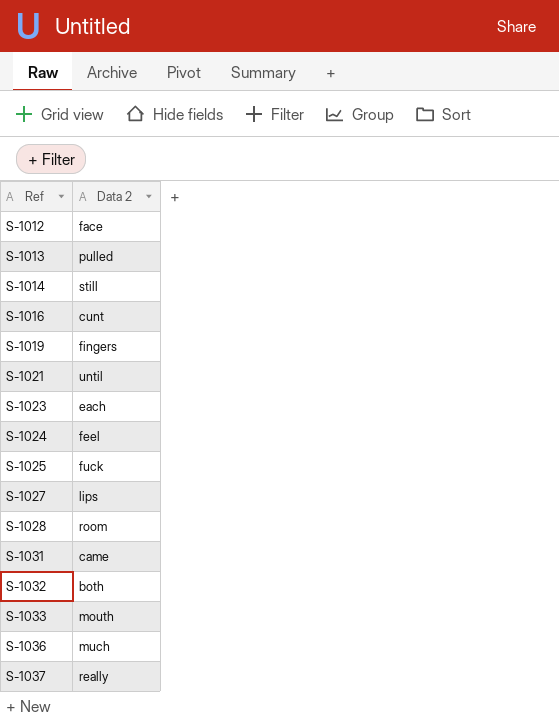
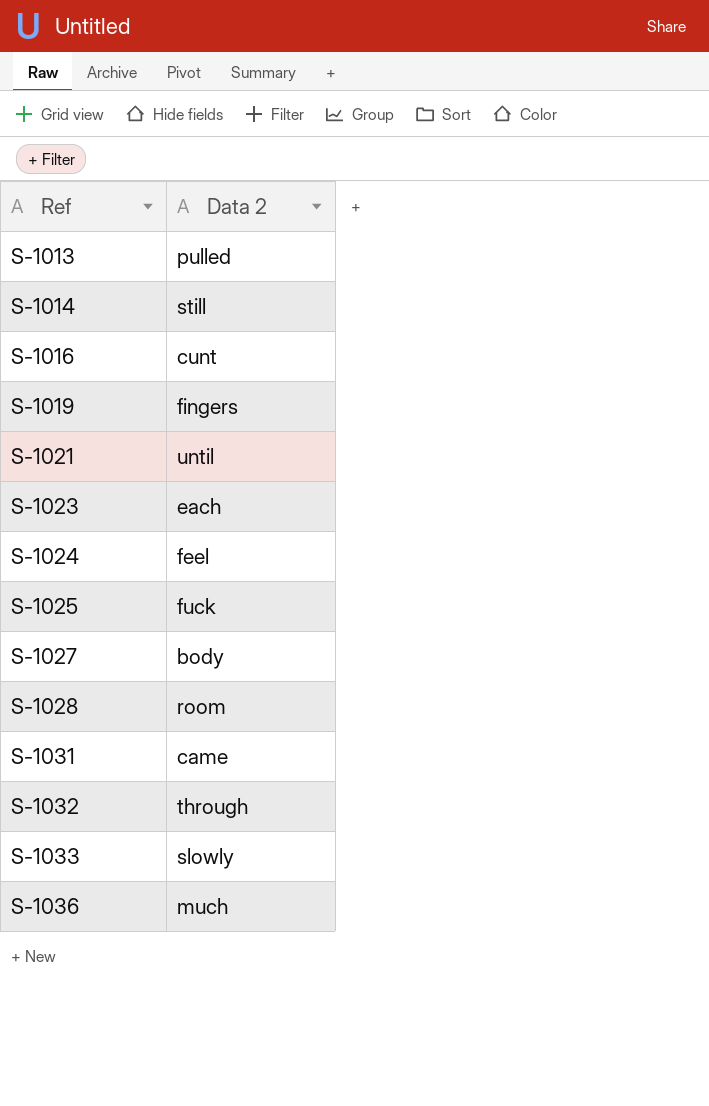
row S-1012: face -> none
row S-1037: really -> none
S-1027 | Data 2: lips -> body
S-1032 | Data 2: both -> through
S-1033 | Data 2: mouth -> slowly

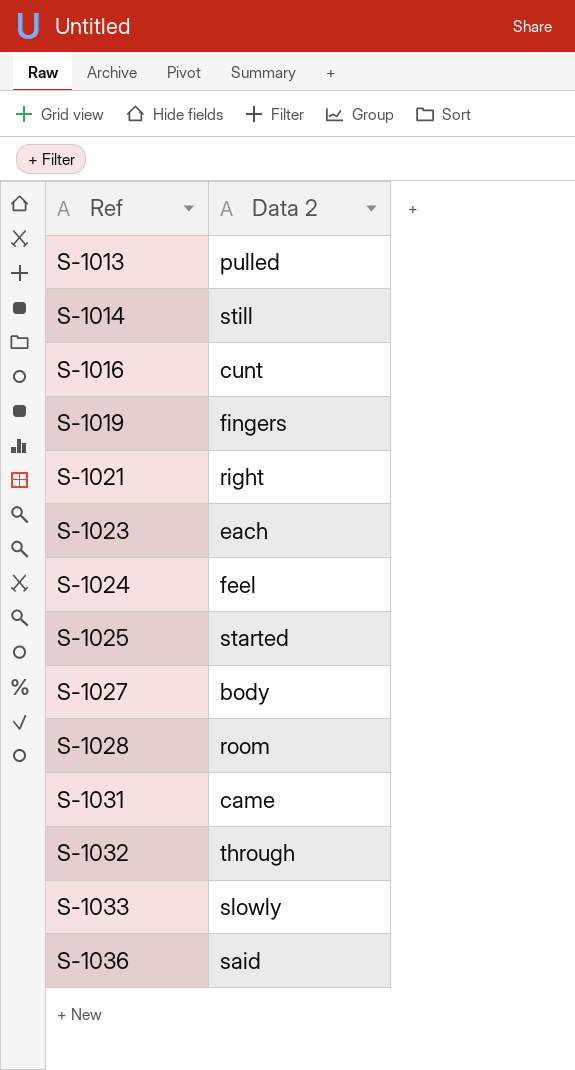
S-1021 | Data 2: until -> right
S-1025 | Data 2: fuck -> started
S-1036 | Data 2: much -> said

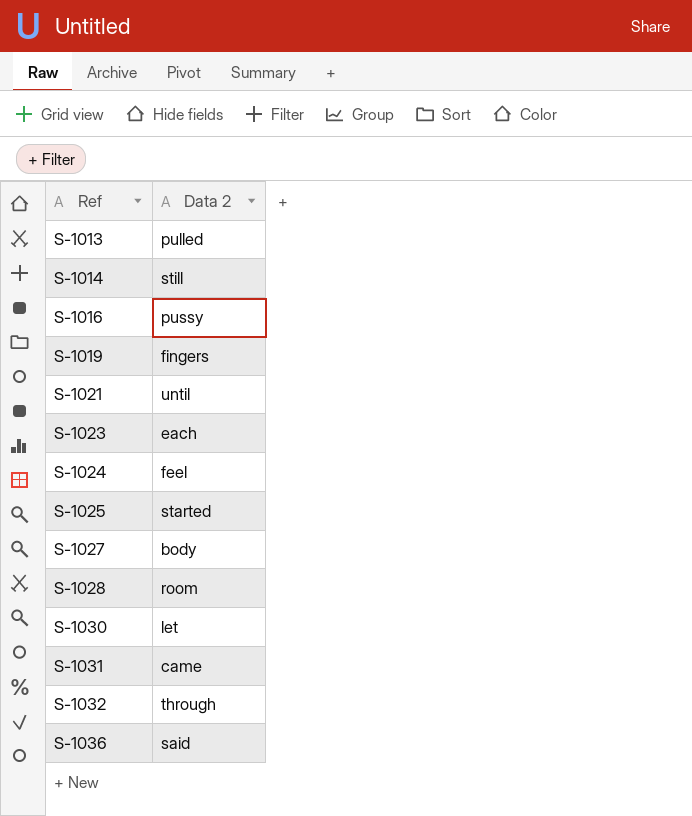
row S-1033: slowly -> none
S-1016 | Data 2: cunt -> pussy
S-1021 | Data 2: right -> until
row S-1030: none -> let

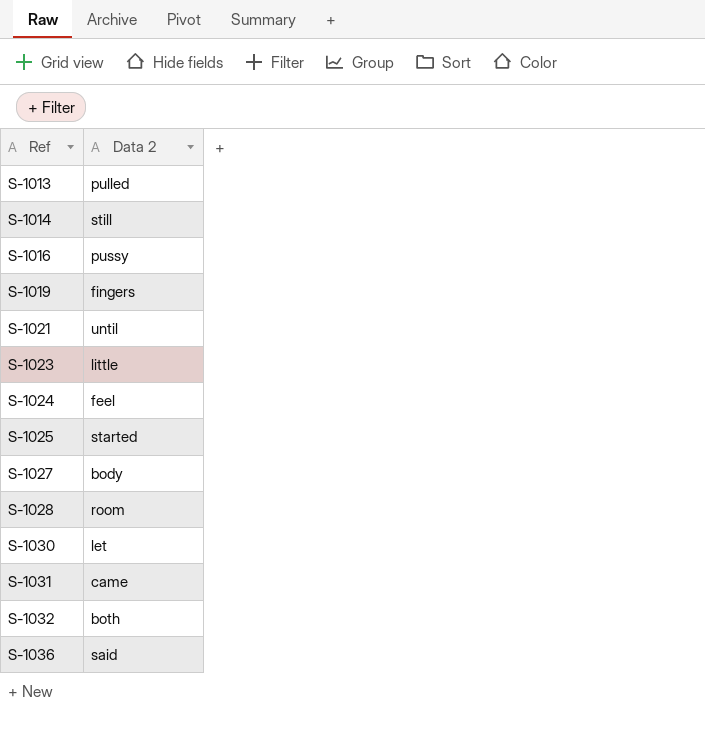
S-1023 | Data 2: each -> little
S-1032 | Data 2: through -> both

